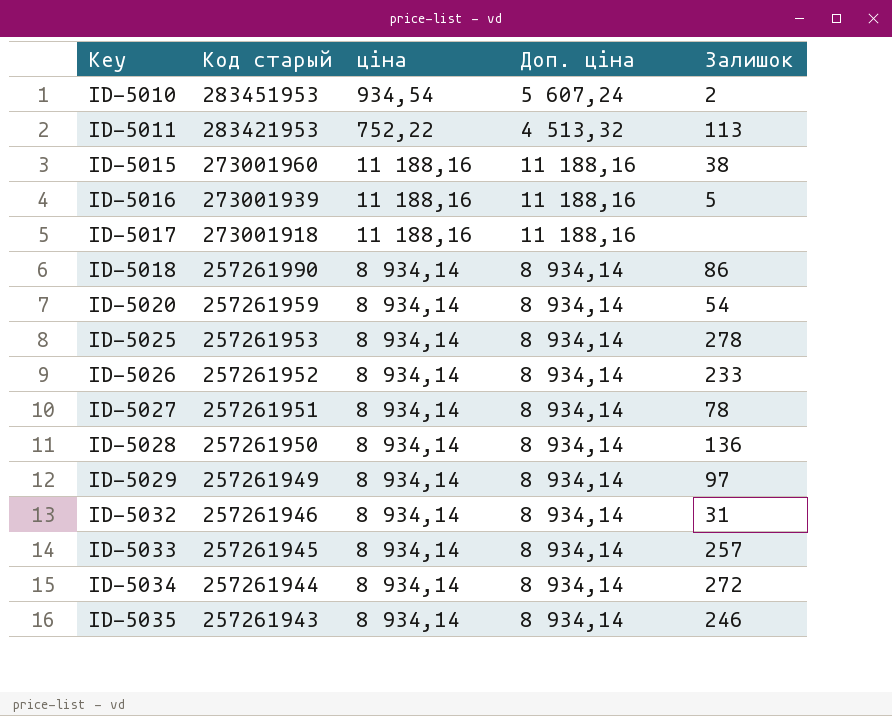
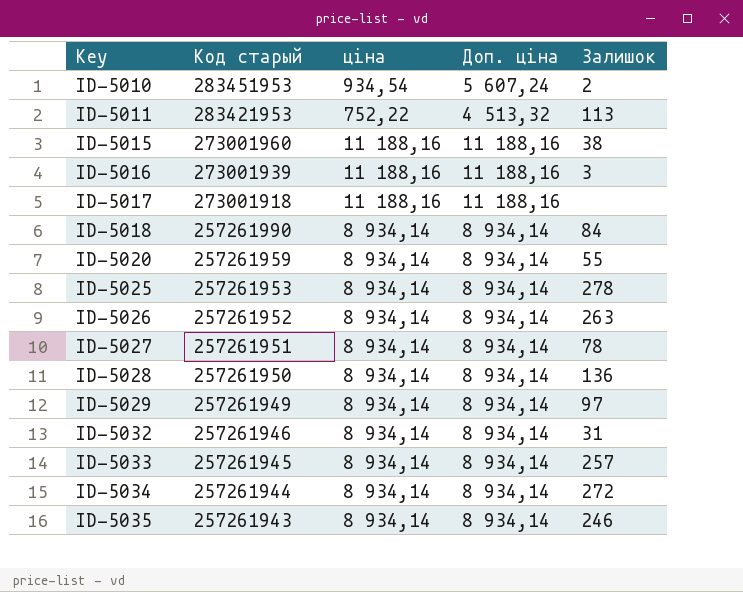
ID-5016 | Залишок: 5 -> 3
ID-5018 | Залишок: 86 -> 84
ID-5020 | Залишок: 54 -> 55
ID-5026 | Залишок: 233 -> 263

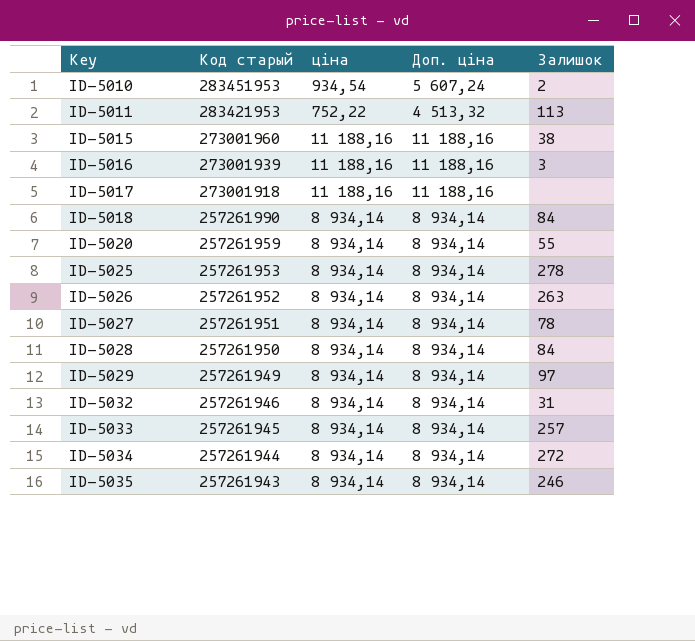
ID-5028 | Залишок: 136 -> 84

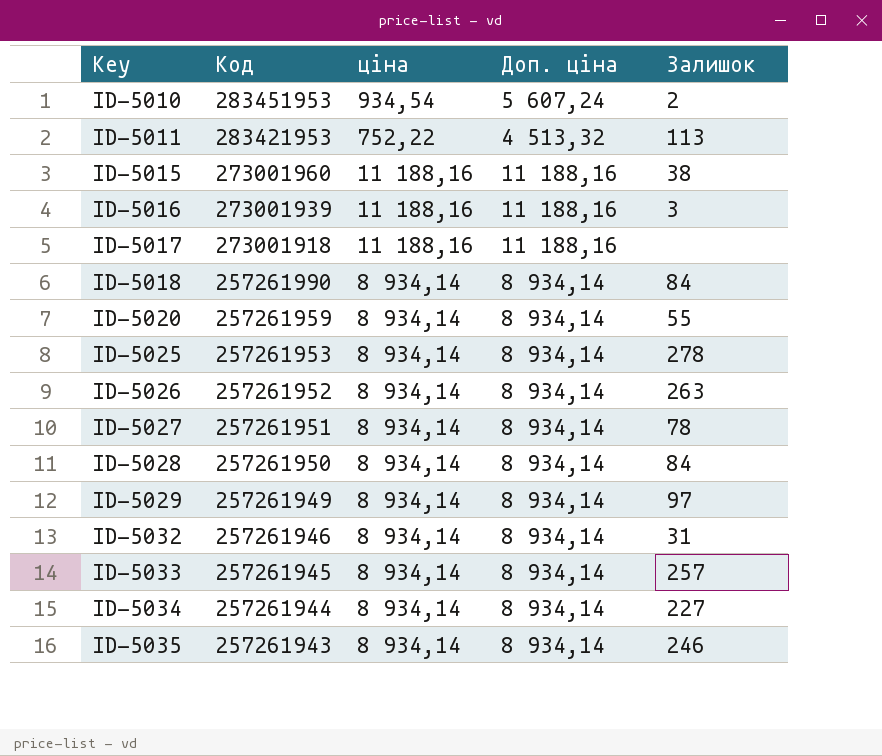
column name: Код старый -> Код
ID-5034 | Залишок: 272 -> 227

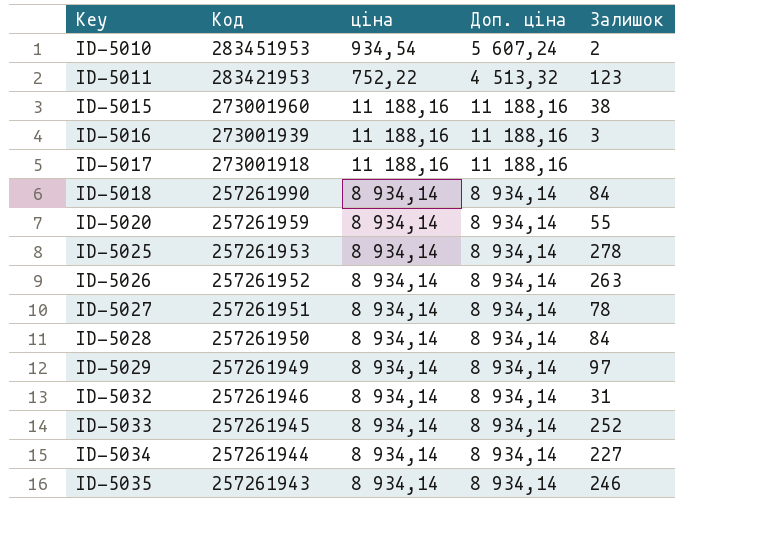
ID-5011 | Залишок: 113 -> 123
ID-5033 | Залишок: 257 -> 252

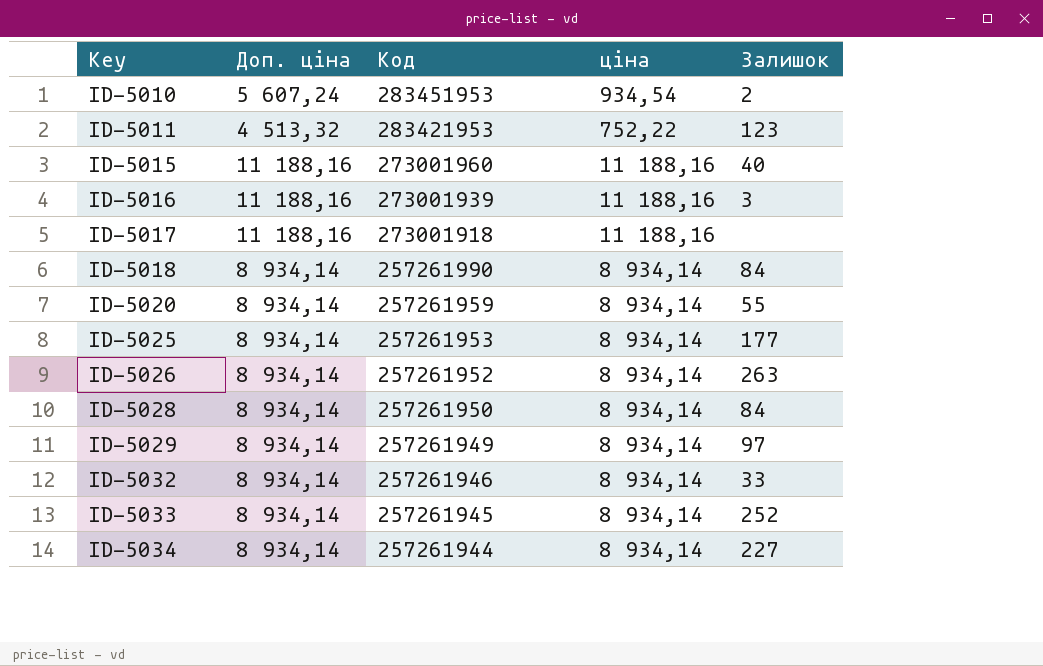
column Доп. ціна | position: 4 -> 2
row ID-5027: 257261951 | 8 934,14 | 8 934,14 | 78 -> none
row ID-5035: 257261943 | 8 934,14 | 8 934,14 | 246 -> none
ID-5015 | Залишок: 38 -> 40
ID-5025 | Залишок: 278 -> 177
ID-5032 | Залишок: 31 -> 33

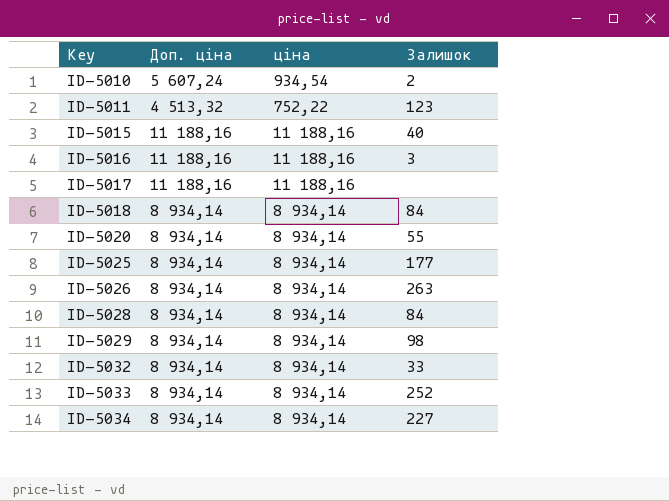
column Код | position: 3 -> none
ID-5029 | Залишок: 97 -> 98

